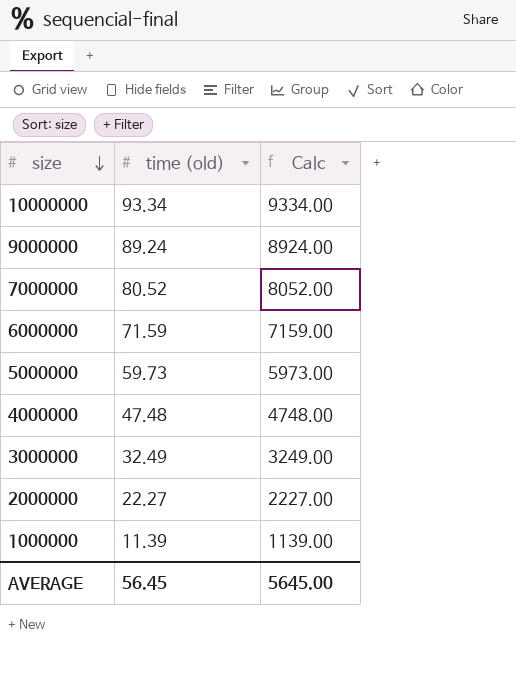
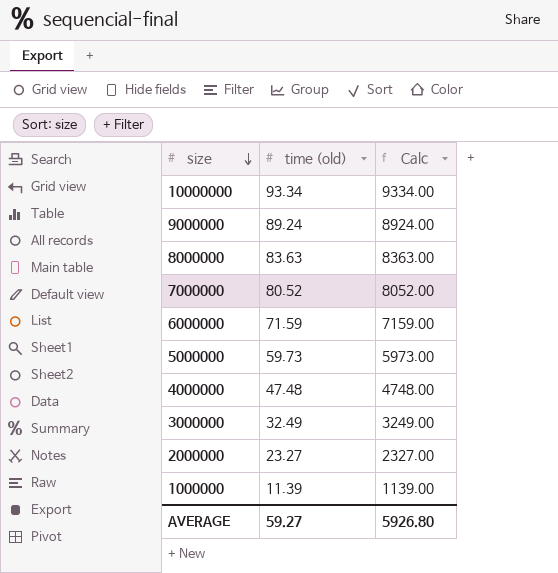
row 8000000: none -> 83.63 | 8363.00
2000000 | time (old): 22.27 -> 23.27
2000000 | Calc: 2227.00 -> 2327.00
AVERAGE | time (old): 56.45 -> 59.27
AVERAGE | Calc: 5645.00 -> 5926.80

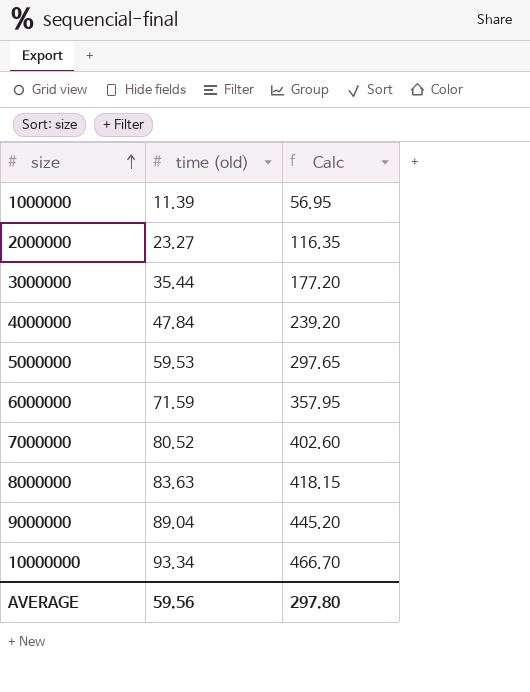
row order: size descending -> size ascending
column Calc | formula: [time (old)] * 100 -> [time (old)] * 5
3000000 | time (old): 32.49 -> 35.44
4000000 | time (old): 47.48 -> 47.84
5000000 | time (old): 59.73 -> 59.53
9000000 | time (old): 89.24 -> 89.04
AVERAGE | time (old): 59.27 -> 59.56
AVERAGE | Calc: 5926.80 -> 297.80

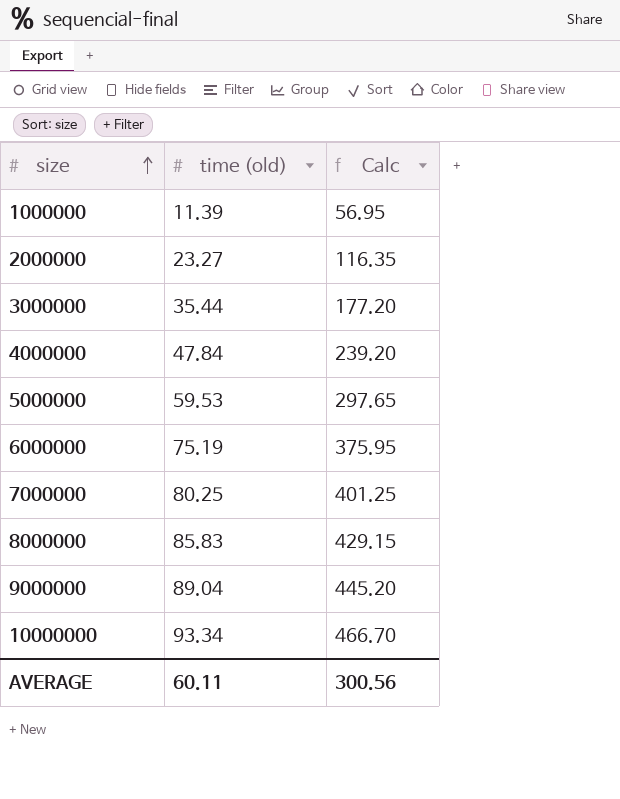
6000000 | time (old): 71.59 -> 75.19
6000000 | Calc: 357.95 -> 375.95
7000000 | time (old): 80.52 -> 80.25
7000000 | Calc: 402.60 -> 401.25
8000000 | time (old): 83.63 -> 85.83
8000000 | Calc: 418.15 -> 429.15
AVERAGE | time (old): 59.56 -> 60.11
AVERAGE | Calc: 297.80 -> 300.56

